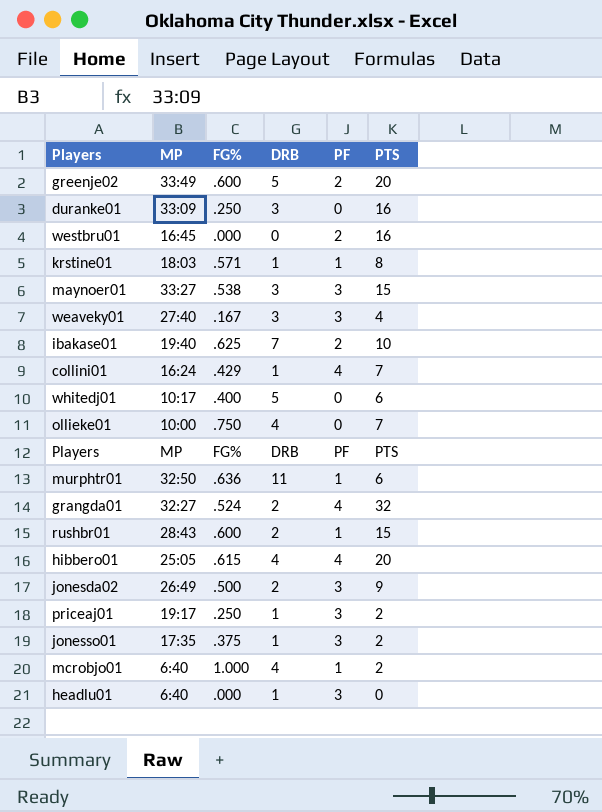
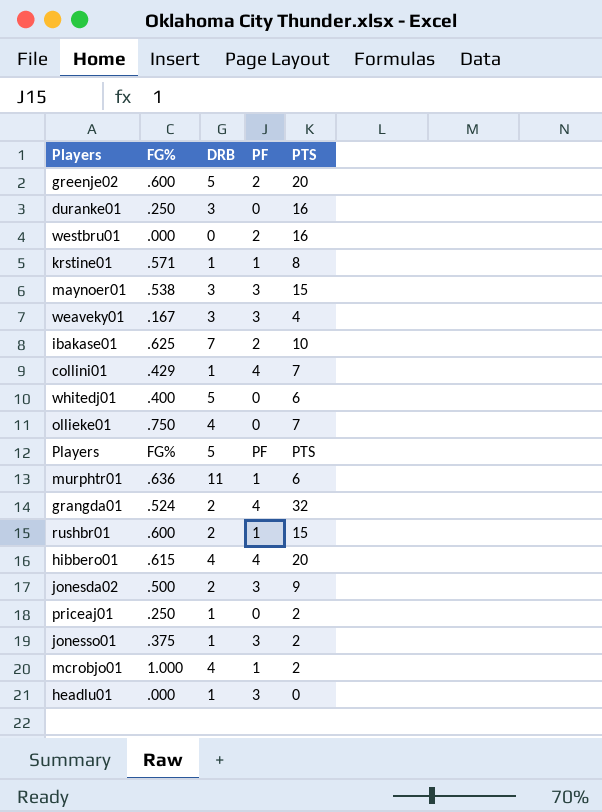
column MP | position: 2 -> none
Players | DRB: DRB -> 5
priceaj01 | PF: 3 -> 0

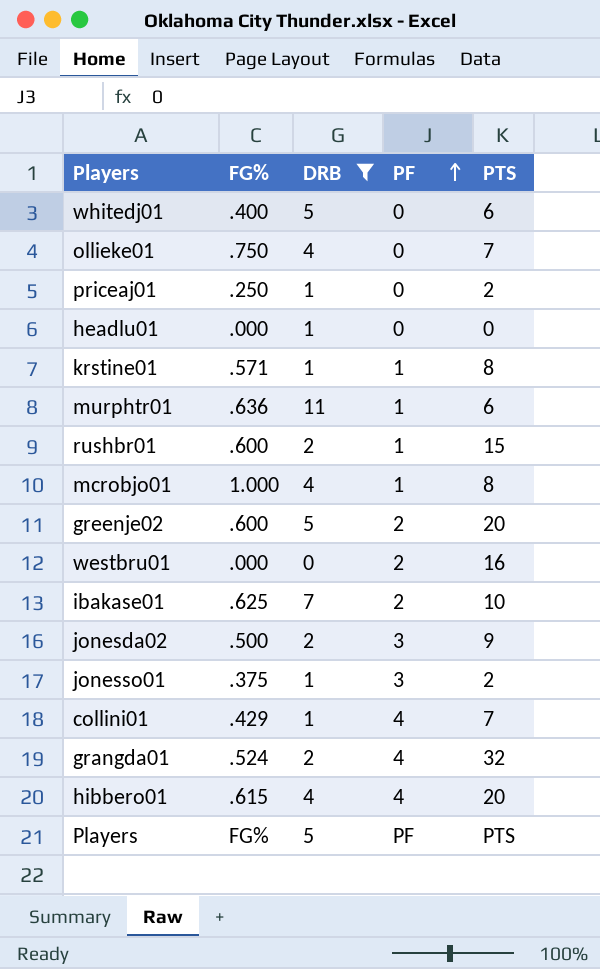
filter: none -> DRB != 3
row order: none -> PF ascending
headlu01 | PF: 3 -> 0
mcrobjo01 | PTS: 2 -> 8

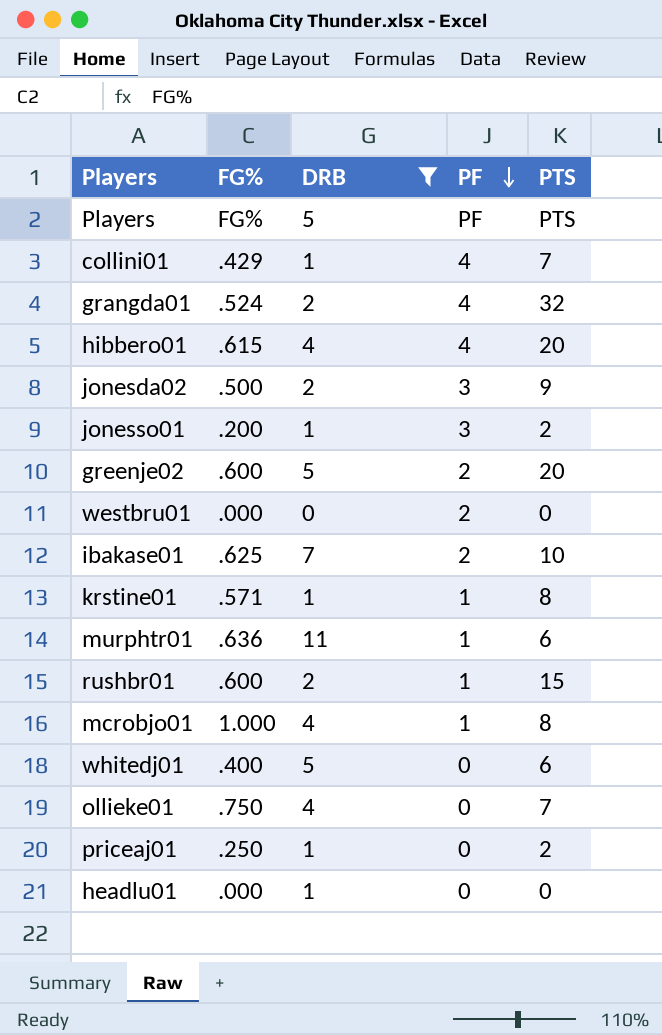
row order: PF ascending -> PF descending
jonesso01 | FG%: .375 -> .200
westbru01 | PTS: 16 -> 0

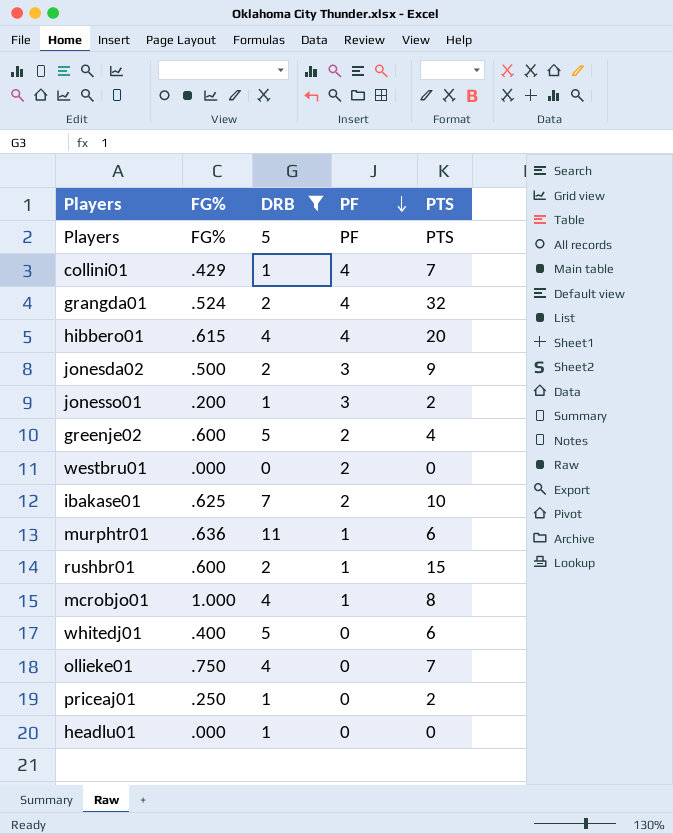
row krstine01: .571 | 1 | 1 | 8 -> none
greenje02 | PTS: 20 -> 4

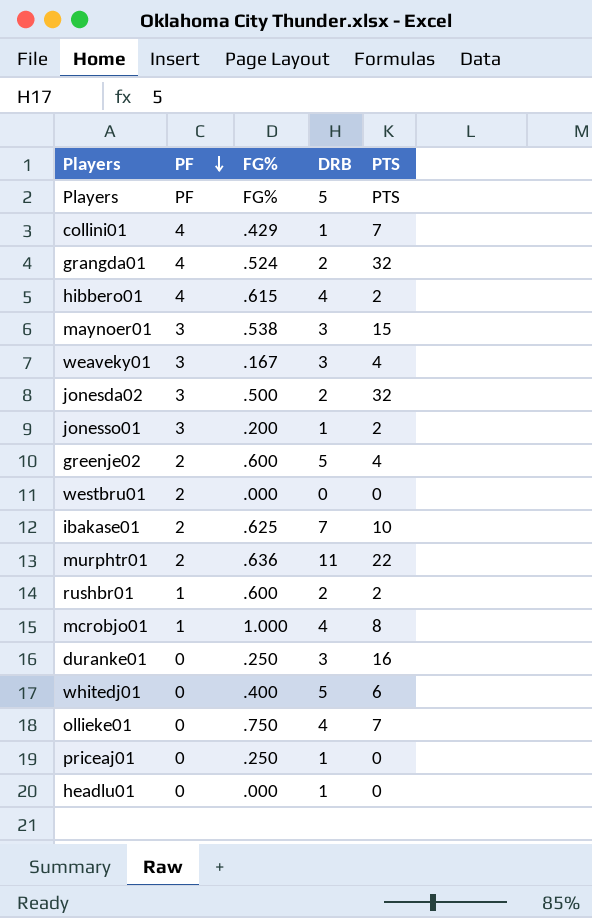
filter: DRB != 3 -> none
column PF | position: 4 -> 2
hibbero01 | PTS: 20 -> 2
jonesda02 | PTS: 9 -> 32
murphtr01 | PF: 1 -> 2
murphtr01 | PTS: 6 -> 22
rushbr01 | PTS: 15 -> 2
priceaj01 | PTS: 2 -> 0

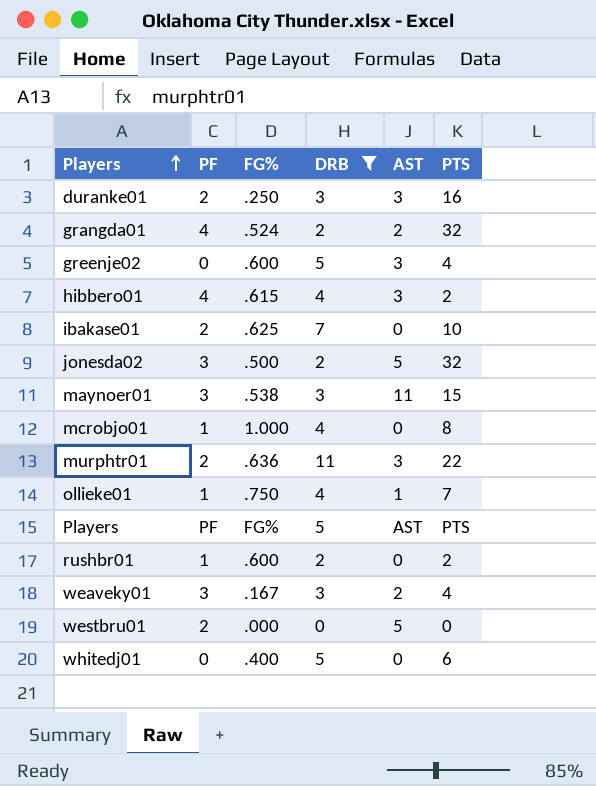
filter: none -> DRB != 1
row order: PF descending -> Players ascending
column AST | position: none -> 5
duranke01 | PF: 0 -> 2
greenje02 | PF: 2 -> 0
ollieke01 | PF: 0 -> 1

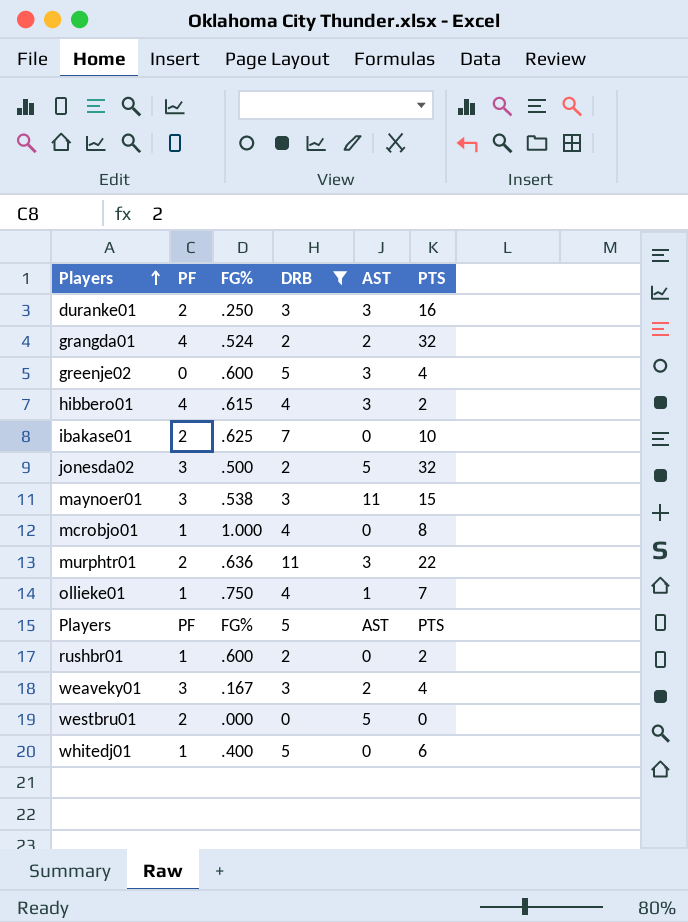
whitedj01 | PF: 0 -> 1

